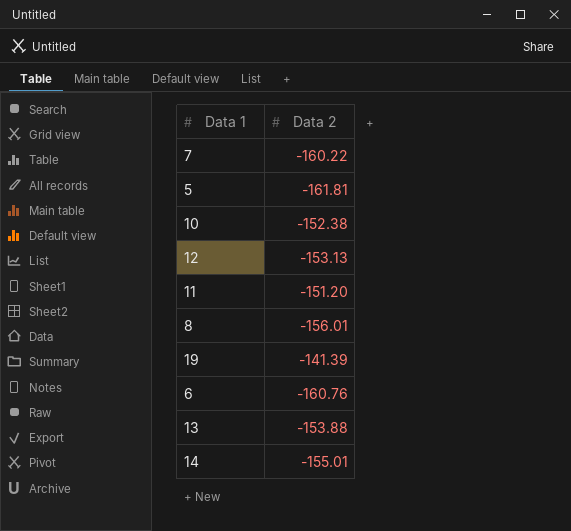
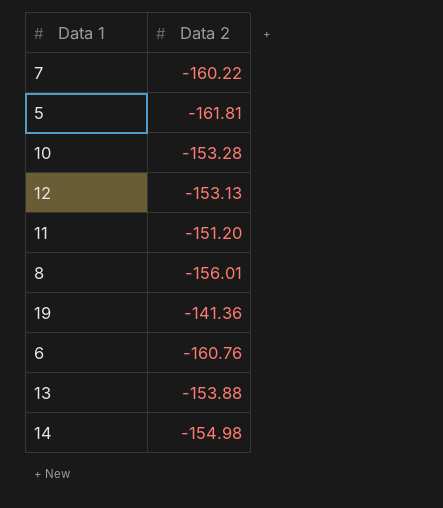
10 | Data 2: -152.38 -> -153.28
19 | Data 2: -141.39 -> -141.36
14 | Data 2: -155.01 -> -154.98

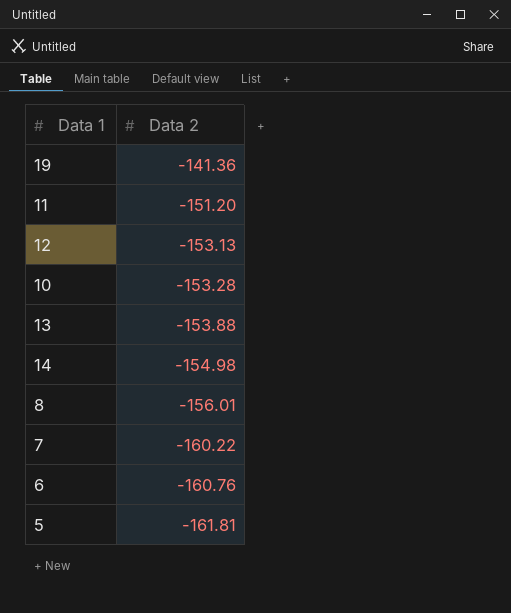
row order: none -> Data 2 descending

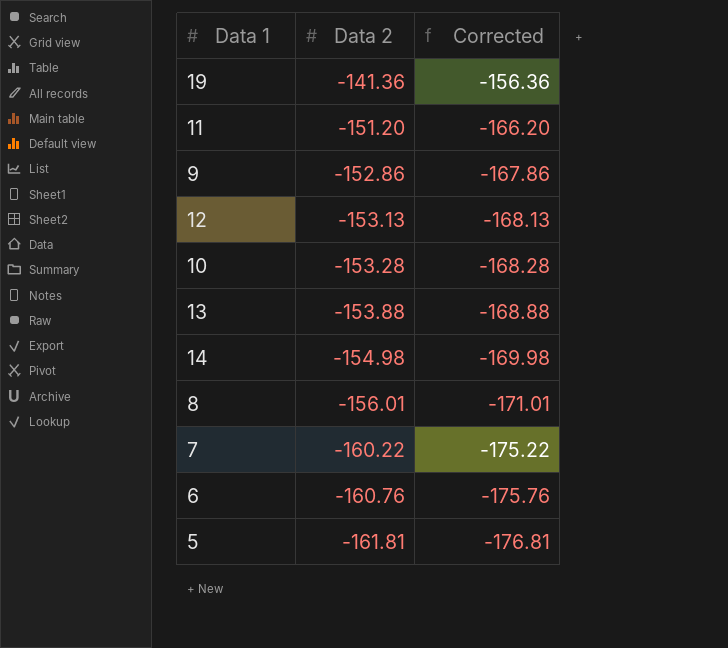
column Corrected | formula: none -> [Data 2] - 15
row 9: none -> -152.86 | -167.86

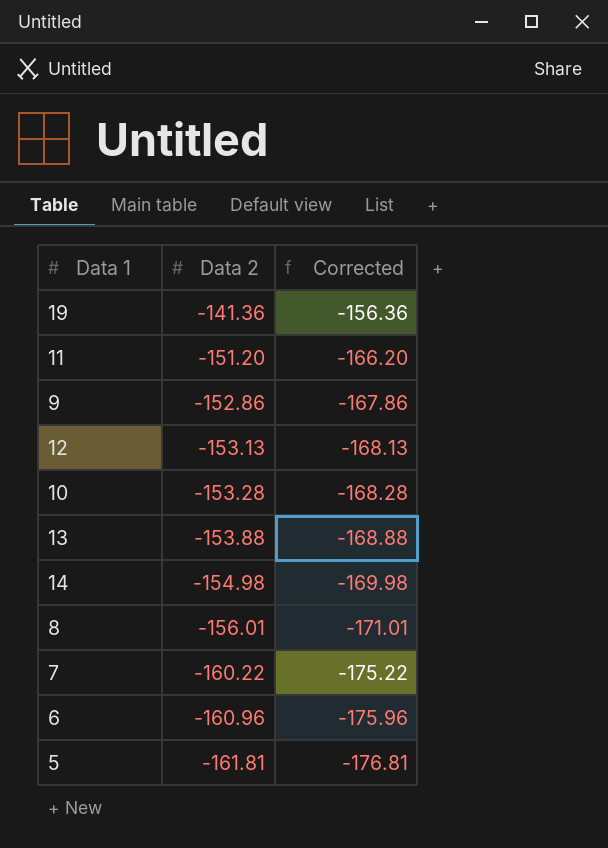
6 | Data 2: -160.76 -> -160.96
6 | Corrected: -175.76 -> -175.96

